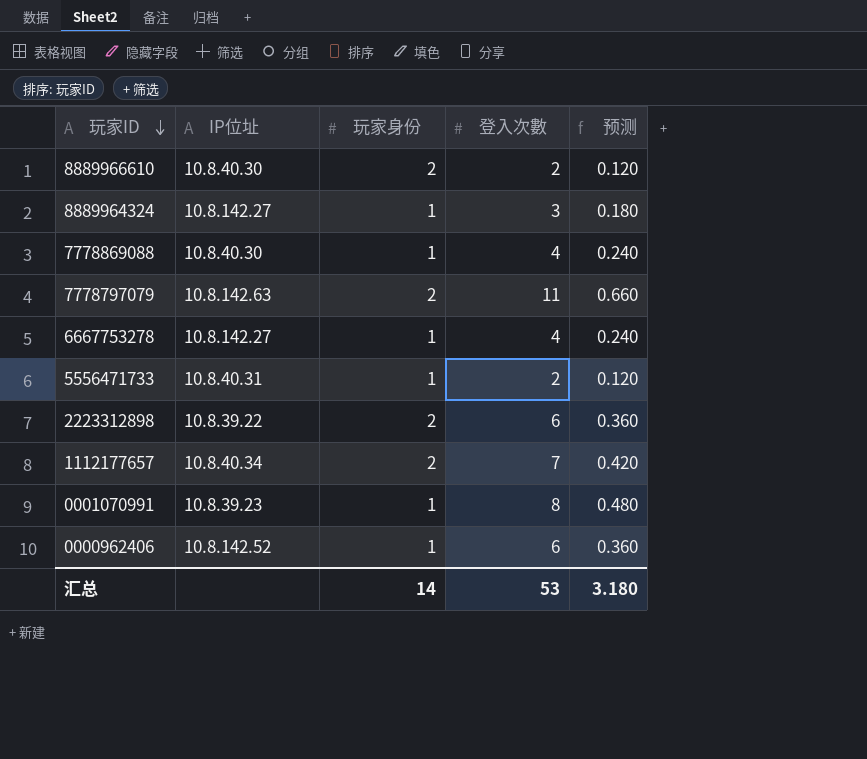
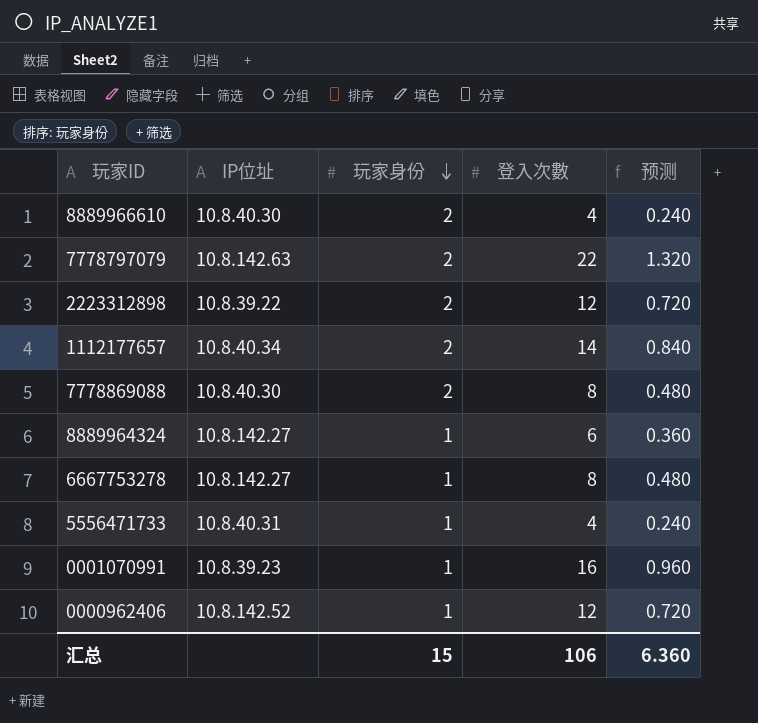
row order: 玩家ID descending -> 玩家身份 descending
8889966610 | 登入次數: 2 -> 4
8889966610 | 预测: 0.120 -> 0.240
7778797079 | 登入次數: 11 -> 22
7778797079 | 预测: 0.660 -> 1.320
2223312898 | 登入次數: 6 -> 12
2223312898 | 预测: 0.360 -> 0.720
1112177657 | 登入次數: 7 -> 14
1112177657 | 预测: 0.420 -> 0.840
7778869088 | 玩家身份: 1 -> 2
7778869088 | 登入次數: 4 -> 8
7778869088 | 预测: 0.240 -> 0.480
8889964324 | 登入次數: 3 -> 6
8889964324 | 预测: 0.180 -> 0.360
6667753278 | 登入次數: 4 -> 8
6667753278 | 预测: 0.240 -> 0.480
5556471733 | 登入次數: 2 -> 4
5556471733 | 预测: 0.120 -> 0.240
0001070991 | 登入次數: 8 -> 16
0001070991 | 预测: 0.480 -> 0.960
0000962406 | 登入次數: 6 -> 12
0000962406 | 预测: 0.360 -> 0.720
汇总 | 玩家身份: 14 -> 15
汇总 | 登入次數: 53 -> 106
汇总 | 预测: 3.180 -> 6.360

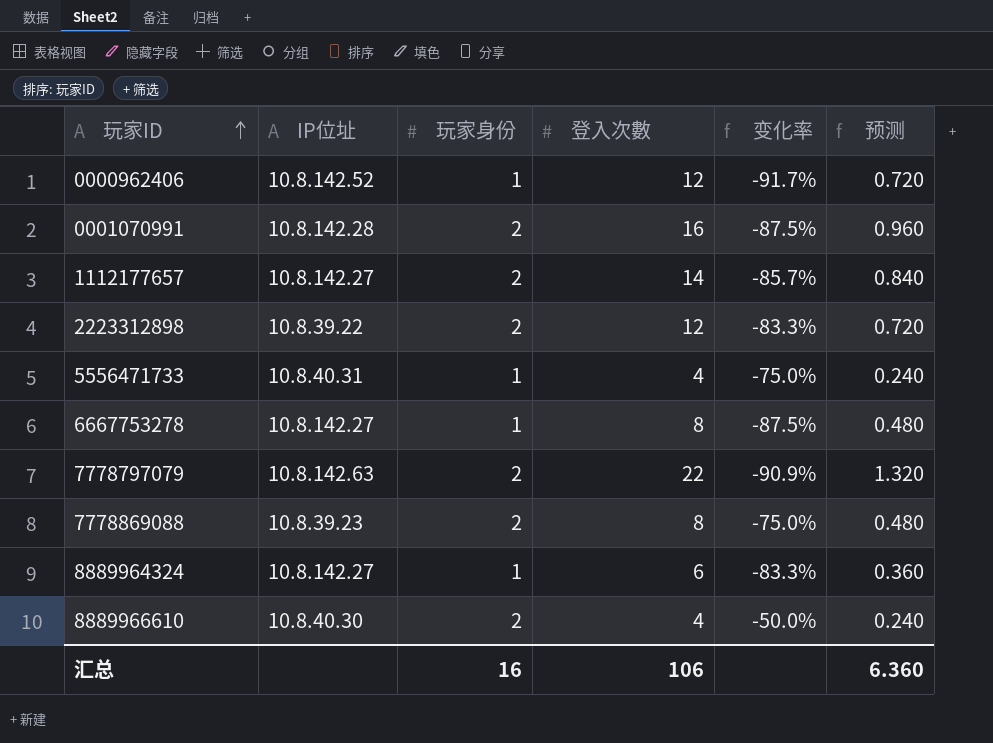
row order: 玩家身份 descending -> 玩家ID ascending
column 变化率 | formula: none -> ([玩家身份] - [登入次數]) / [登入次數]
0001070991 | IP位址: 10.8.39.23 -> 10.8.142.28
0001070991 | 玩家身份: 1 -> 2
1112177657 | IP位址: 10.8.40.34 -> 10.8.142.27
7778869088 | IP位址: 10.8.40.30 -> 10.8.39.23
汇总 | 玩家身份: 15 -> 16

